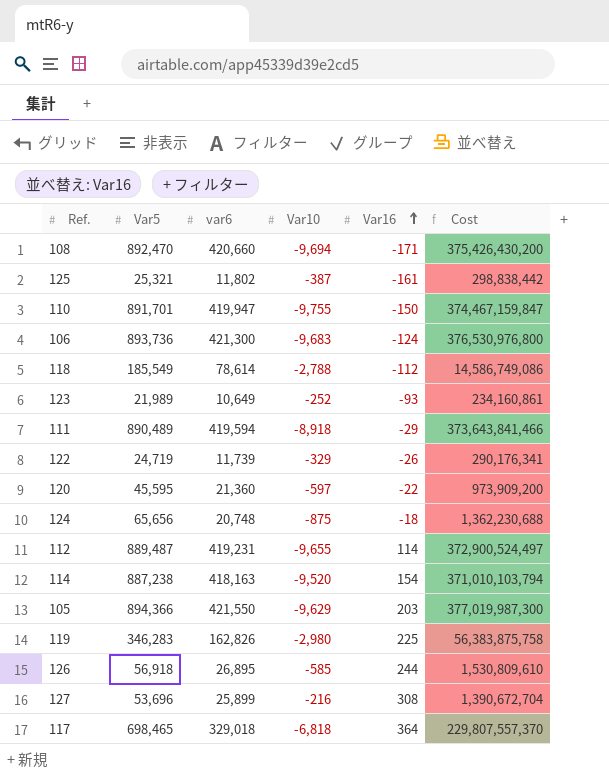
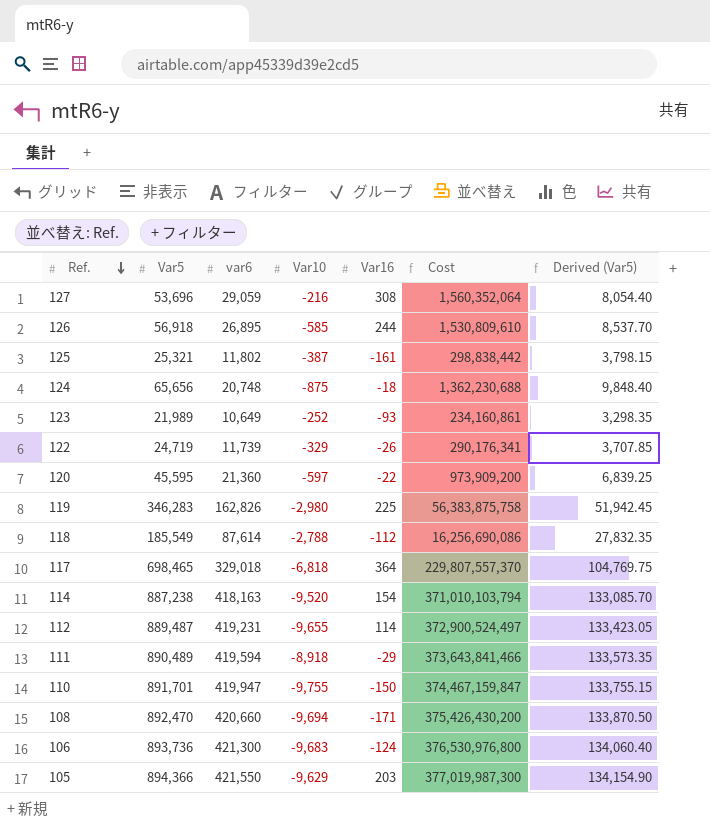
row order: Var16 ascending -> Ref. descending
column Derived (Var5) | formula: none -> [Var5] * 0.15
127 | var6: 25,899 -> 29,059
127 | Cost: 1,390,672,704 -> 1,560,352,064
118 | var6: 78,614 -> 87,614
118 | Cost: 14,586,749,086 -> 16,256,690,086

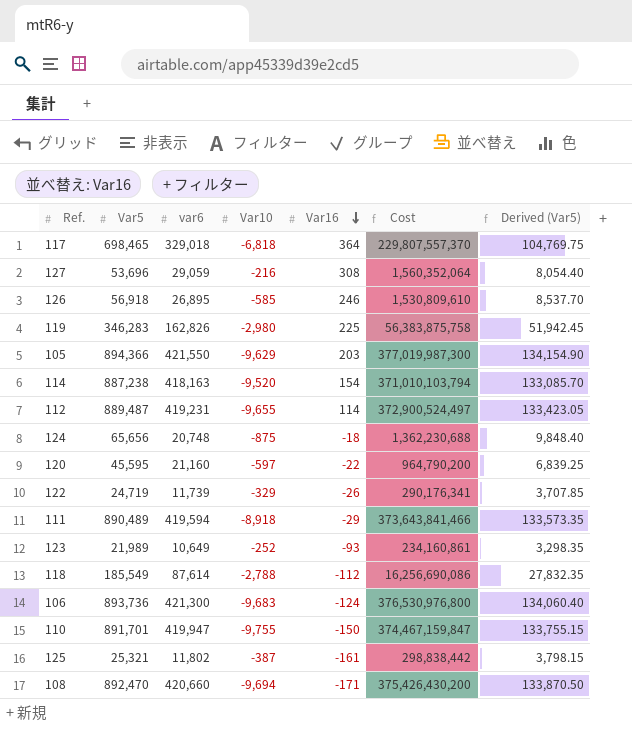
row order: Ref. descending -> Var16 descending
126 | Var16: 244 -> 246
120 | var6: 21,360 -> 21,160
120 | Cost: 973,909,200 -> 964,790,200

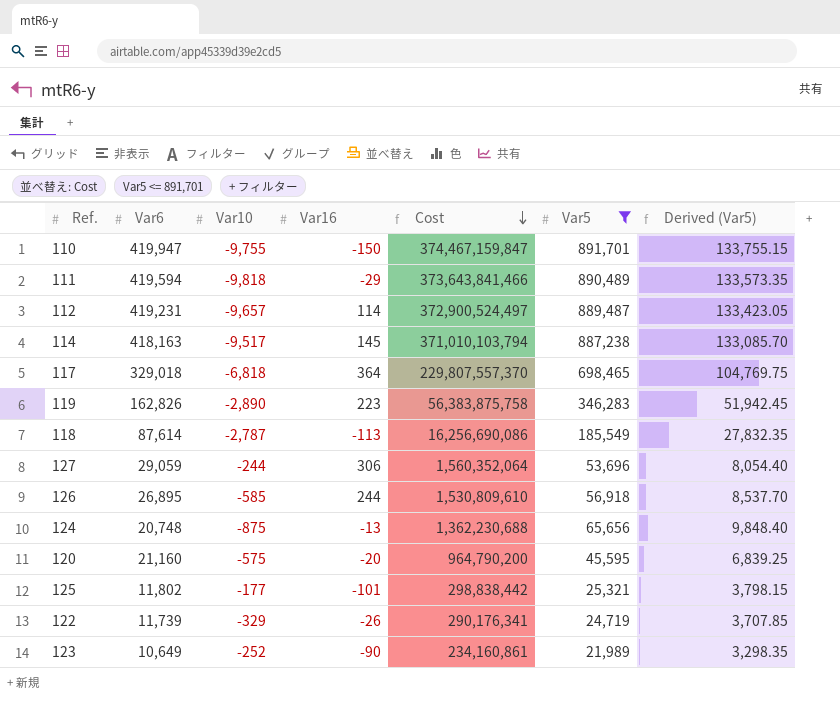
filter: none -> Var5 <= 891,701
row order: Var16 descending -> Cost descending
column name: var6 -> Var6
column Var5 | position: 2 -> 6
111 | Var10: -8,918 -> -9,818
112 | Var10: -9,655 -> -9,657
114 | Var10: -9,520 -> -9,517
114 | Var16: 154 -> 145
119 | Var10: -2,980 -> -2,890
119 | Var16: 225 -> 223
118 | Var10: -2,788 -> -2,787
118 | Var16: -112 -> -113
127 | Var10: -216 -> -244
127 | Var16: 308 -> 306
126 | Var16: 246 -> 244
124 | Var16: -18 -> -13
120 | Var10: -597 -> -575
120 | Var16: -22 -> -20
125 | Var10: -387 -> -177
125 | Var16: -161 -> -101
123 | Var16: -93 -> -90

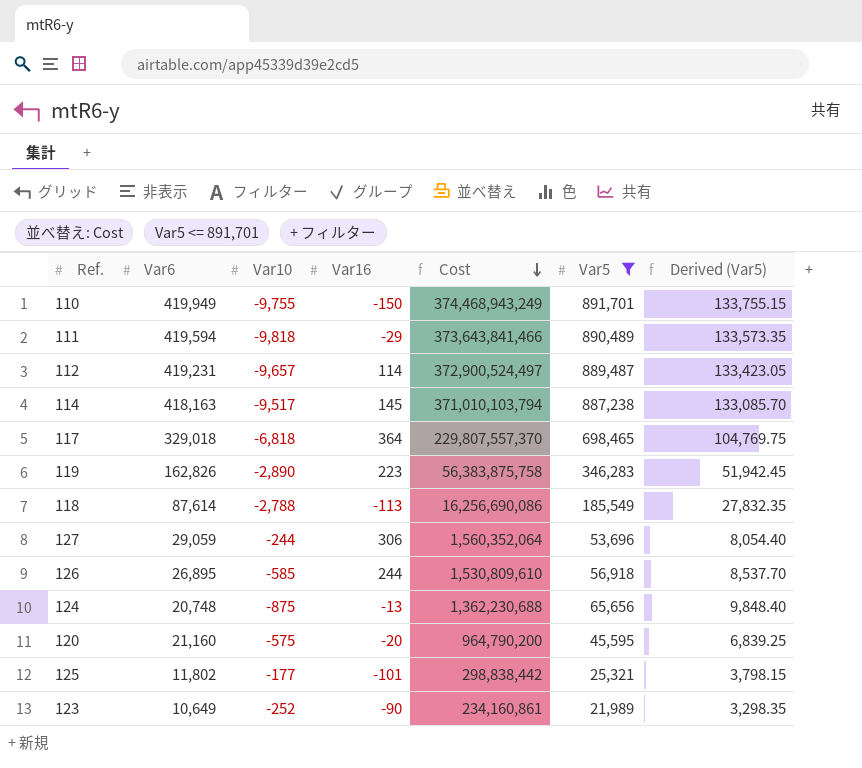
row 122: 11,739 | -329 | -26 | 290,176,341 | 24,719 | 3,707.85 -> none
110 | Var6: 419,947 -> 419,949
110 | Cost: 374,467,159,847 -> 374,468,943,249
118 | Var10: -2,787 -> -2,788

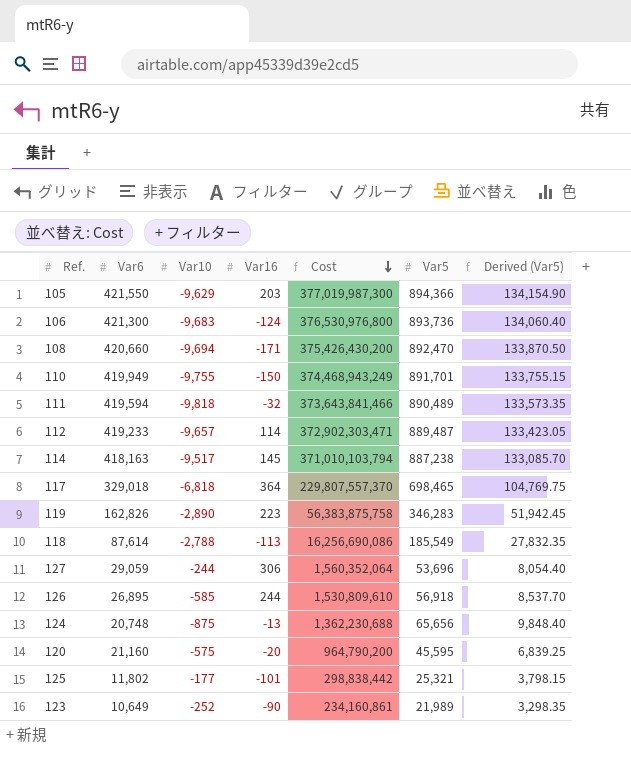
filter: Var5 <= 891,701 -> none
111 | Var16: -29 -> -32
112 | Var6: 419,231 -> 419,233
112 | Cost: 372,900,524,497 -> 372,902,303,471

